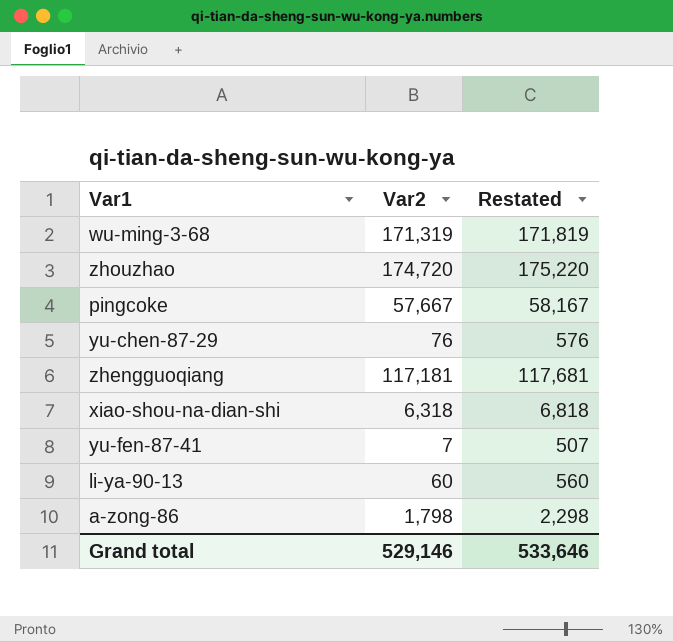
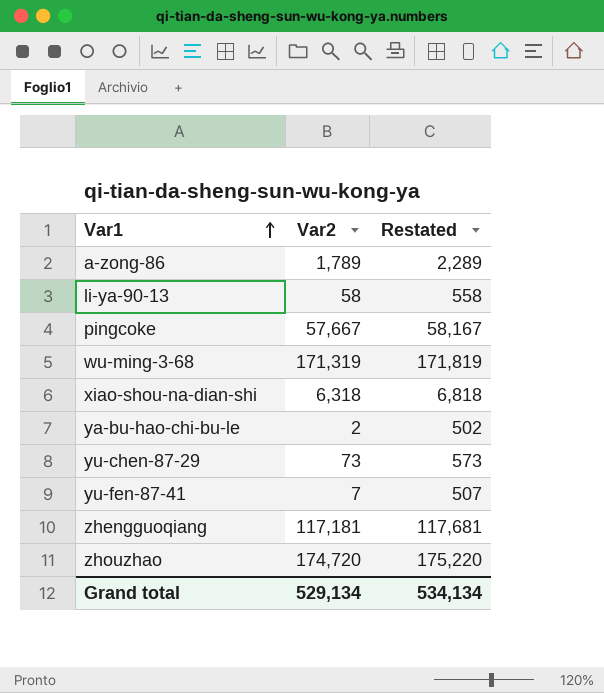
row order: none -> Var1 ascending
a-zong-86 | Var2: 1,798 -> 1,789
a-zong-86 | Restated: 2,298 -> 2,289
li-ya-90-13 | Var2: 60 -> 58
li-ya-90-13 | Restated: 560 -> 558
row ya-bu-hao-chi-bu-le: none -> 2 | 502
yu-chen-87-29 | Var2: 76 -> 73
yu-chen-87-29 | Restated: 576 -> 573
Grand total | Var2: 529,146 -> 529,134
Grand total | Restated: 533,646 -> 534,134

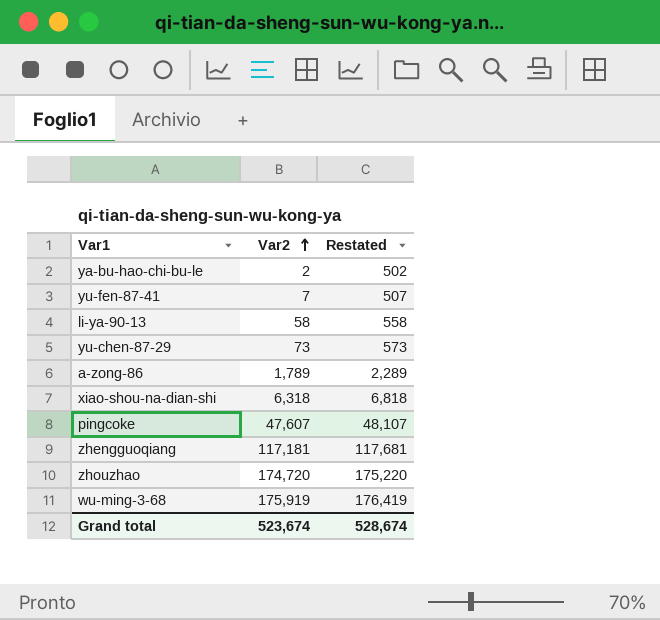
row order: Var1 ascending -> Var2 ascending
pingcoke | Var2: 57,667 -> 47,607
pingcoke | Restated: 58,167 -> 48,107
wu-ming-3-68 | Var2: 171,319 -> 175,919
wu-ming-3-68 | Restated: 171,819 -> 176,419
Grand total | Var2: 529,134 -> 523,674
Grand total | Restated: 534,134 -> 528,674

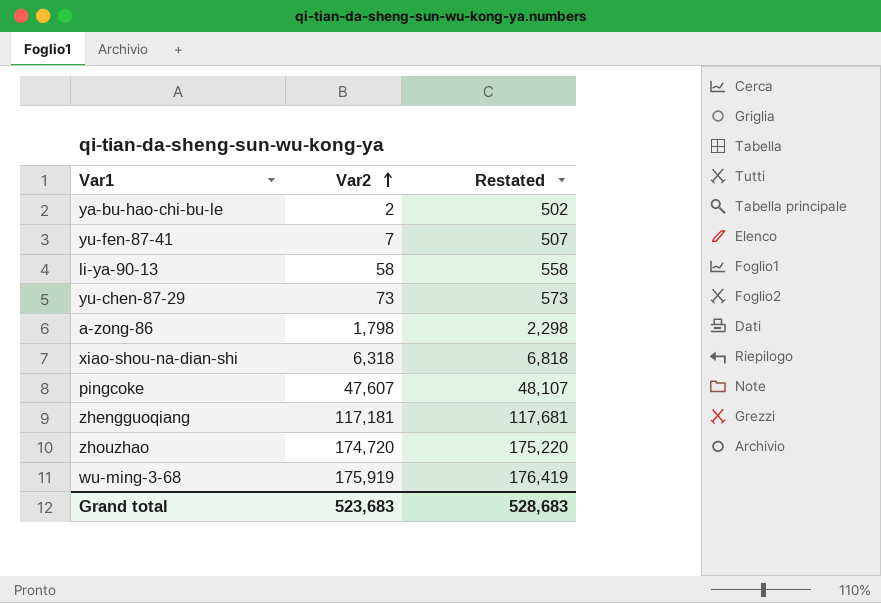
a-zong-86 | Var2: 1,789 -> 1,798
a-zong-86 | Restated: 2,289 -> 2,298
Grand total | Var2: 523,674 -> 523,683
Grand total | Restated: 528,674 -> 528,683

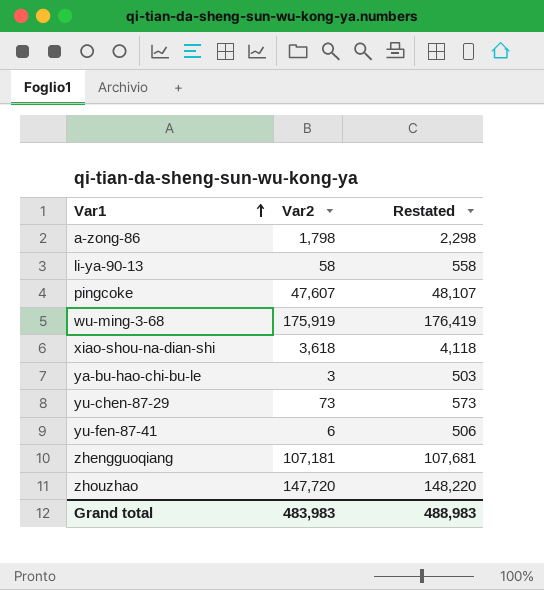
row order: Var2 ascending -> Var1 ascending
xiao-shou-na-dian-shi | Var2: 6,318 -> 3,618
xiao-shou-na-dian-shi | Restated: 6,818 -> 4,118
ya-bu-hao-chi-bu-le | Var2: 2 -> 3
ya-bu-hao-chi-bu-le | Restated: 502 -> 503
yu-fen-87-41 | Var2: 7 -> 6
yu-fen-87-41 | Restated: 507 -> 506
zhengguoqiang | Var2: 117,181 -> 107,181
zhengguoqiang | Restated: 117,681 -> 107,681
zhouzhao | Var2: 174,720 -> 147,720
zhouzhao | Restated: 175,220 -> 148,220
Grand total | Var2: 523,683 -> 483,983
Grand total | Restated: 528,683 -> 488,983

